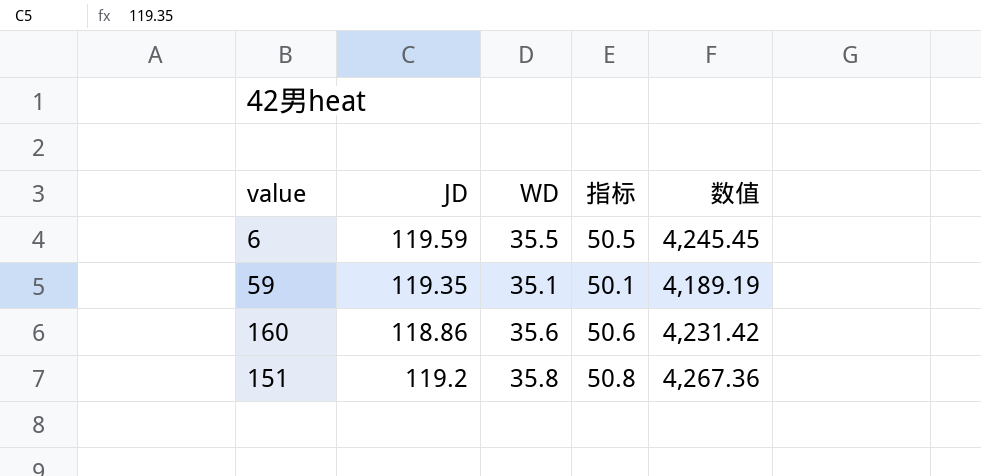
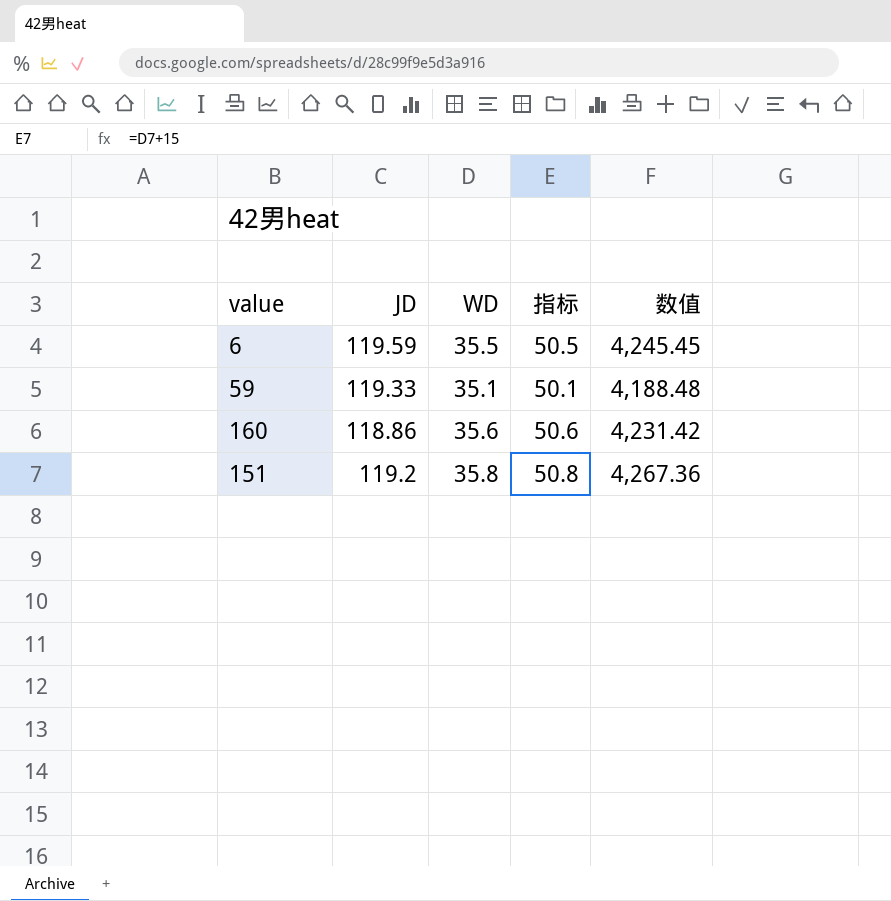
59 | JD: 119.35 -> 119.33
59 | 数值: 4,189.19 -> 4,188.48

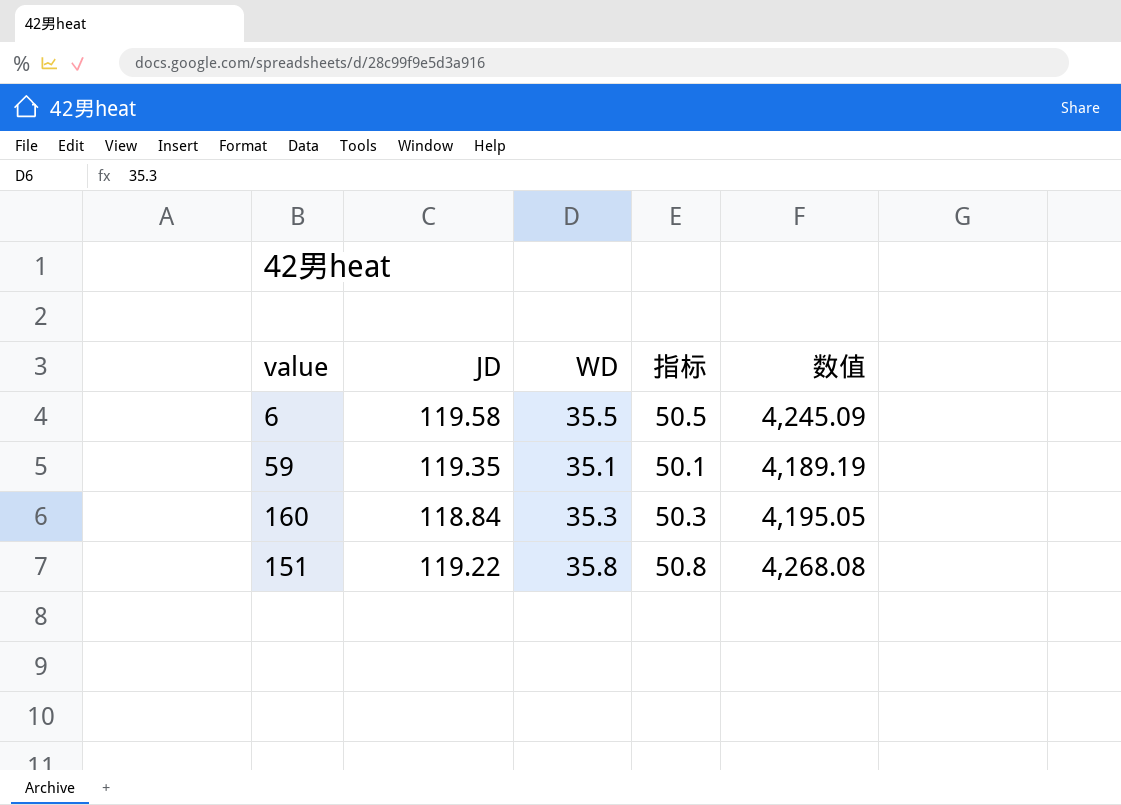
6 | JD: 119.59 -> 119.58
6 | 数值: 4,245.45 -> 4,245.09
59 | JD: 119.33 -> 119.35
59 | 数值: 4,188.48 -> 4,189.19
160 | JD: 118.86 -> 118.84
160 | WD: 35.6 -> 35.3
160 | 指标: 50.6 -> 50.3
160 | 数值: 4,231.42 -> 4,195.05
151 | JD: 119.2 -> 119.22
151 | 数值: 4,267.36 -> 4,268.08

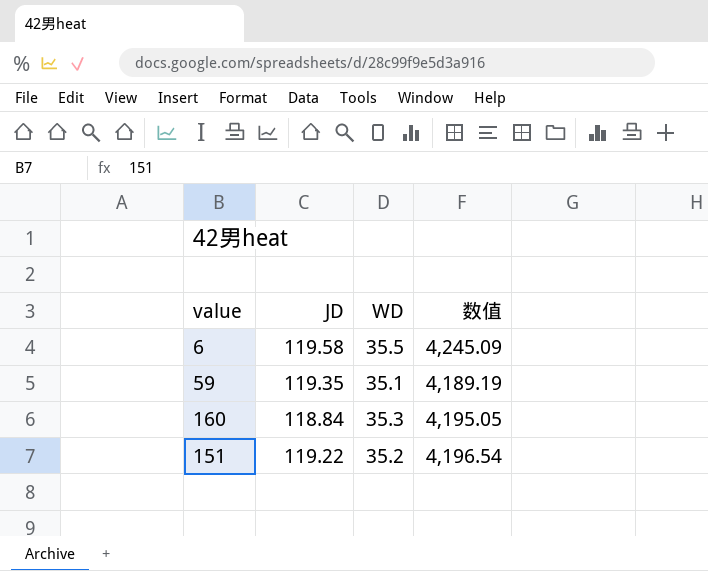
column 指标 | formula: [WD] + 15 -> none
151 | WD: 35.8 -> 35.2
151 | 数值: 4,268.08 -> 4,196.54

